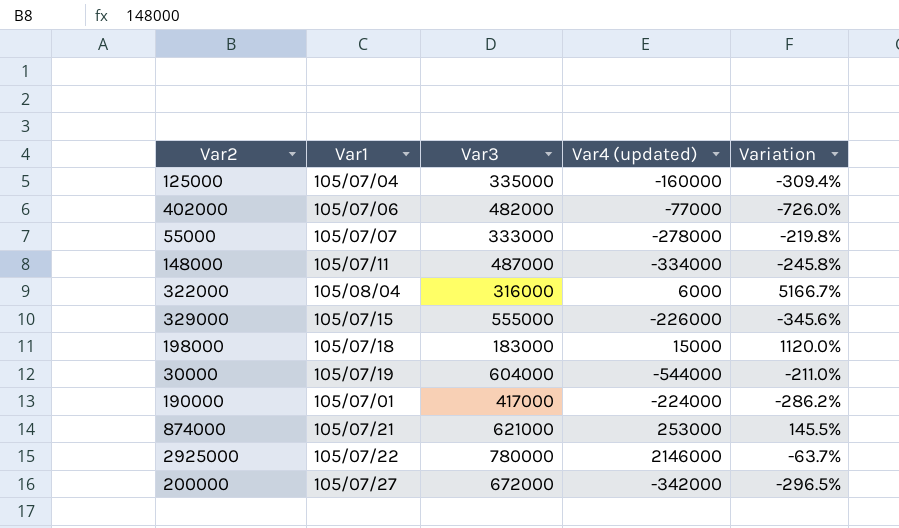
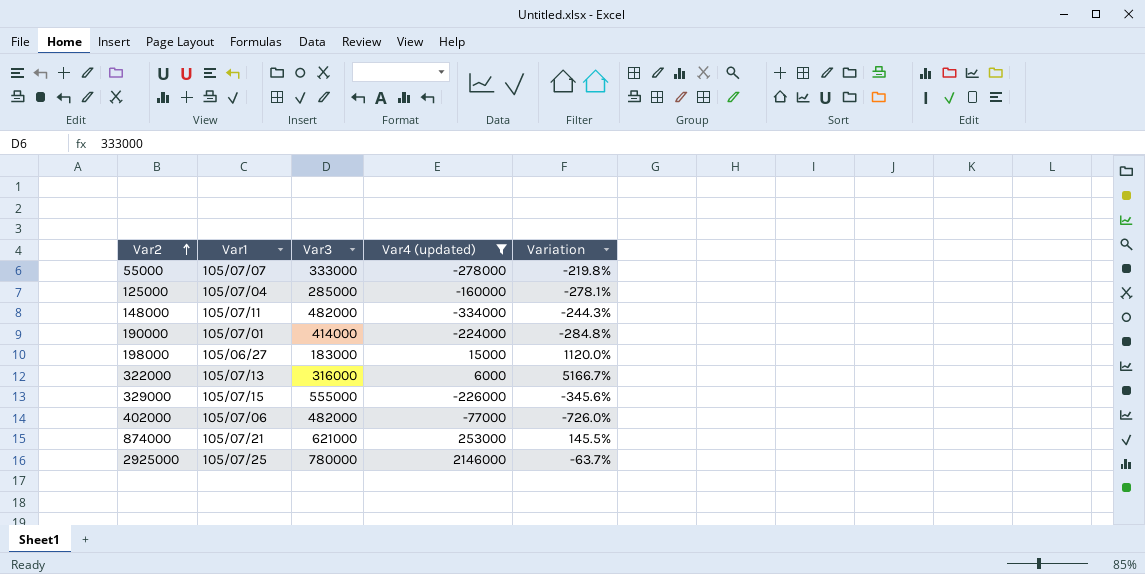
filter: none -> Var4 (updated) >= -334000
row order: none -> Var2 ascending
125000 | Var3: 335000 -> 285000
125000 | Variation: -309.4% -> -278.1%
148000 | Var3: 487000 -> 482000
148000 | Variation: -245.8% -> -244.3%
190000 | Var3: 417000 -> 414000
190000 | Variation: -286.2% -> -284.8%
198000 | Var1: 105/07/18 -> 105/06/27
322000 | Var1: 105/08/04 -> 105/07/13
2925000 | Var1: 105/07/22 -> 105/07/25

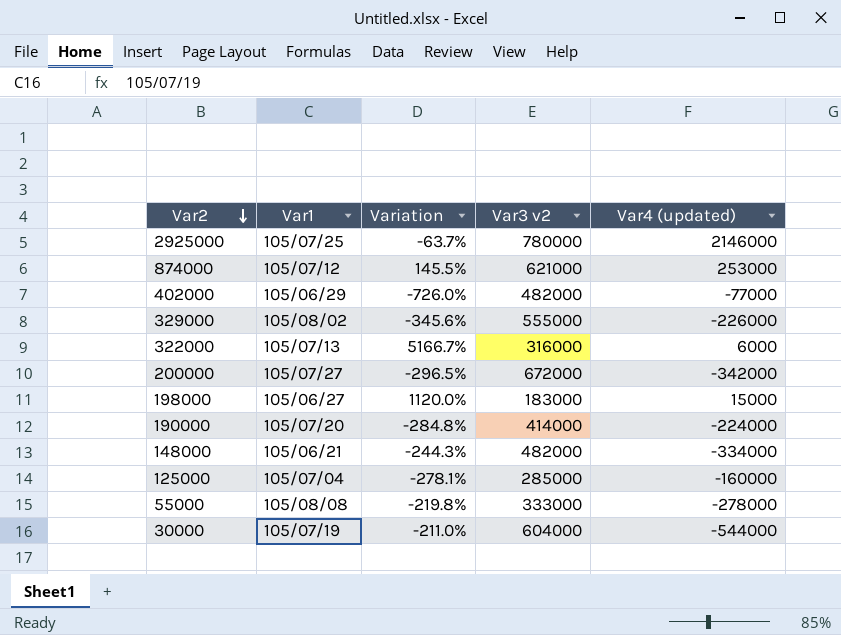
filter: Var4 (updated) >= -334000 -> none
row order: Var2 ascending -> Var2 descending
column Variation | position: 5 -> 3
column name: Var3 -> Var3 v2
874000 | Var1: 105/07/21 -> 105/07/12
402000 | Var1: 105/07/06 -> 105/06/29
329000 | Var1: 105/07/15 -> 105/08/02
190000 | Var1: 105/07/01 -> 105/07/20
148000 | Var1: 105/07/11 -> 105/06/21
55000 | Var1: 105/07/07 -> 105/08/08

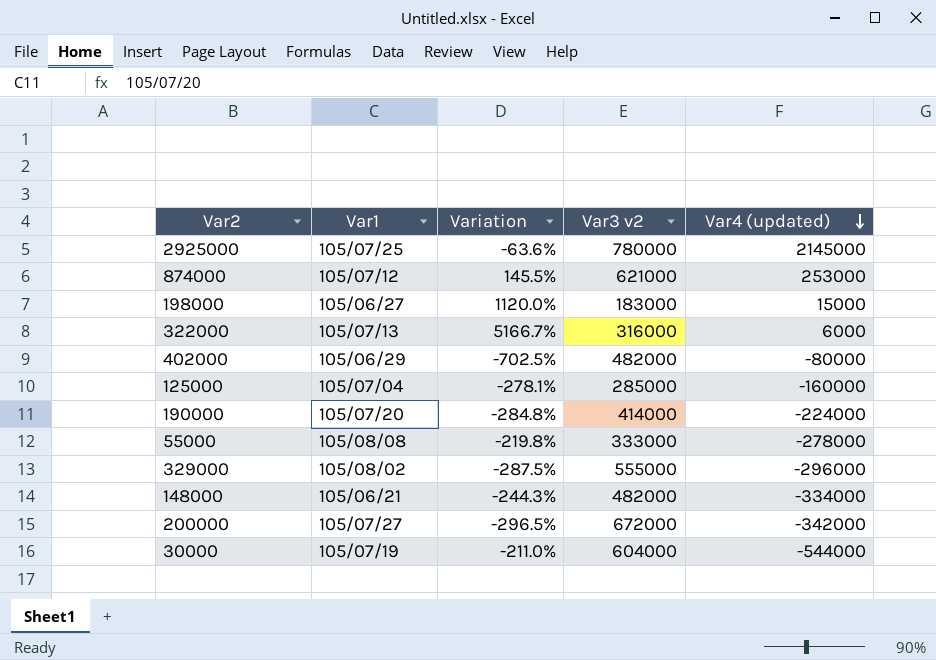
row order: Var2 descending -> Var4 (updated) descending
2925000 | Variation: -63.7% -> -63.6%
2925000 | Var4 (updated): 2146000 -> 2145000
402000 | Variation: -726.0% -> -702.5%
402000 | Var4 (updated): -77000 -> -80000
329000 | Variation: -345.6% -> -287.5%
329000 | Var4 (updated): -226000 -> -296000

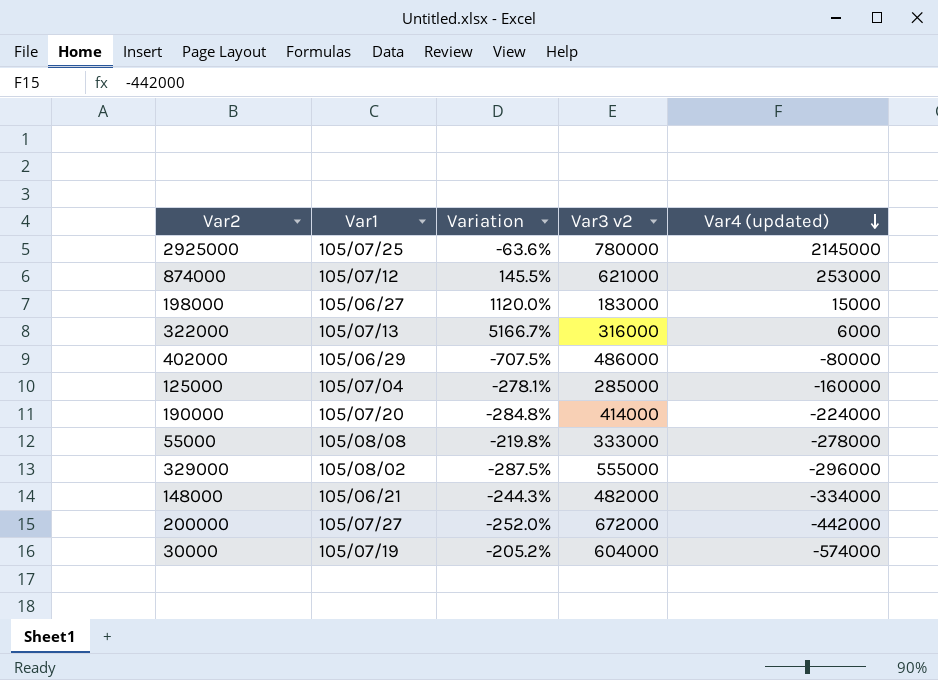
402000 | Variation: -702.5% -> -707.5%
402000 | Var3 v2: 482000 -> 486000
200000 | Variation: -296.5% -> -252.0%
200000 | Var4 (updated): -342000 -> -442000
30000 | Variation: -211.0% -> -205.2%
30000 | Var4 (updated): -544000 -> -574000

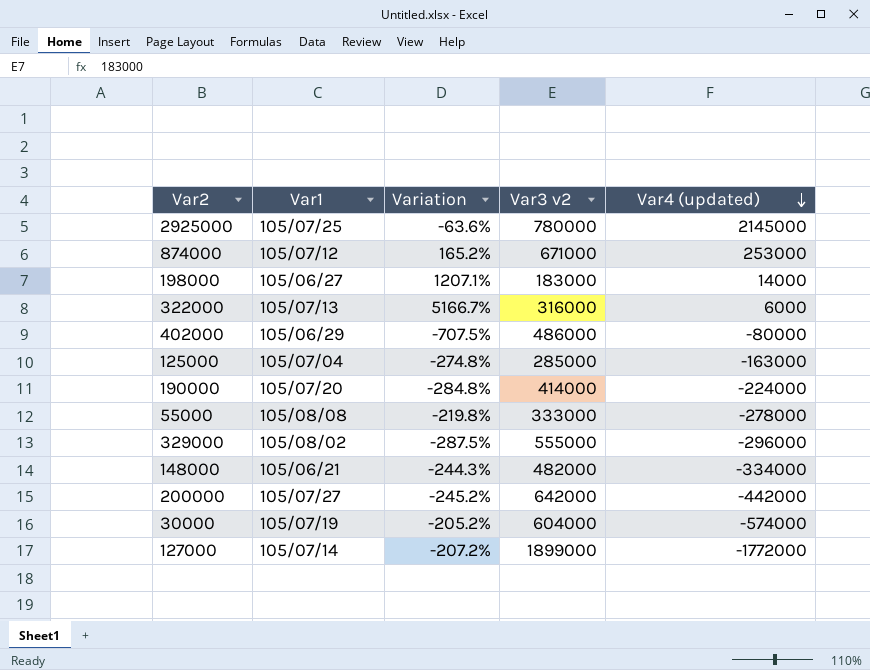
874000 | Variation: 145.5% -> 165.2%
874000 | Var3 v2: 621000 -> 671000
198000 | Variation: 1120.0% -> 1207.1%
198000 | Var4 (updated): 15000 -> 14000
125000 | Variation: -278.1% -> -274.8%
125000 | Var4 (updated): -160000 -> -163000
200000 | Variation: -252.0% -> -245.2%
200000 | Var3 v2: 672000 -> 642000
row 127000: none -> 105/07/14 | -207.2% | 1899000 | -1772000

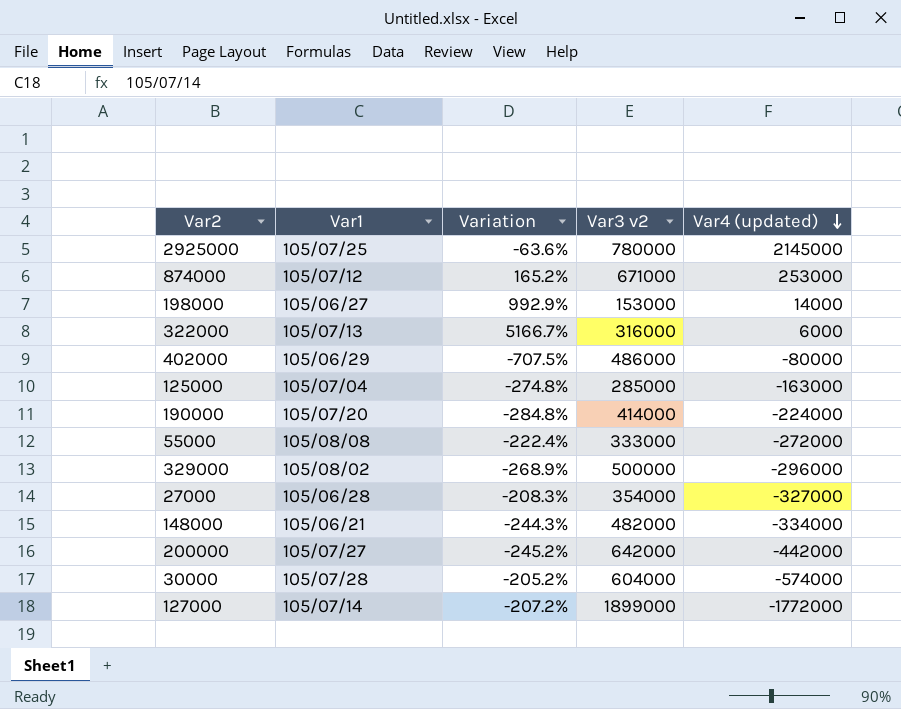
198000 | Variation: 1207.1% -> 992.9%
198000 | Var3 v2: 183000 -> 153000
55000 | Variation: -219.8% -> -222.4%
55000 | Var4 (updated): -278000 -> -272000
329000 | Variation: -287.5% -> -268.9%
329000 | Var3 v2: 555000 -> 500000
row 27000: none -> 105/06/28 | -208.3% | 354000 | -327000
30000 | Var1: 105/07/19 -> 105/07/28

